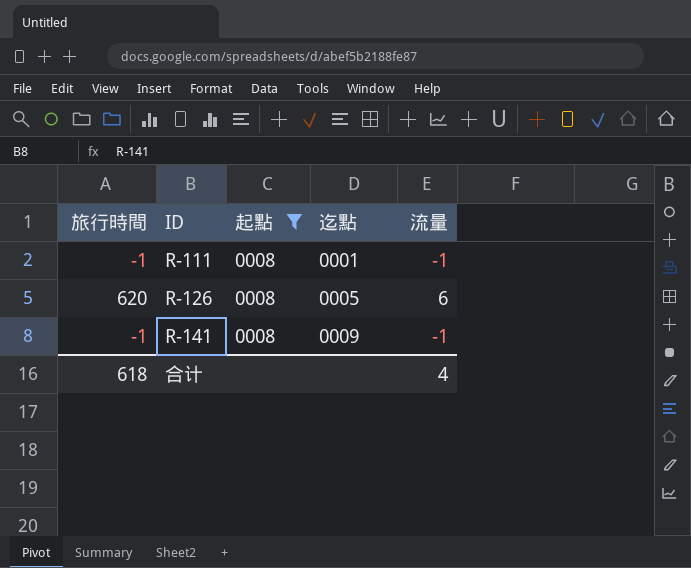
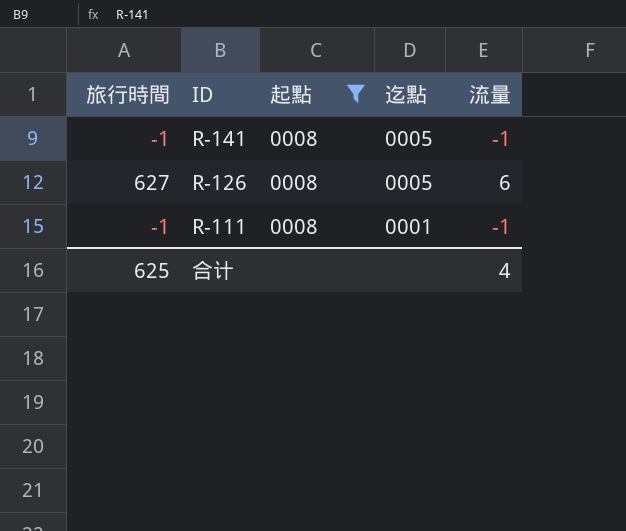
row order: ID ascending -> ID descending
R-141 | 迄點: 0009 -> 0005
R-126 | 旅行時間: 620 -> 627
合计 | 旅行時間: 618 -> 625

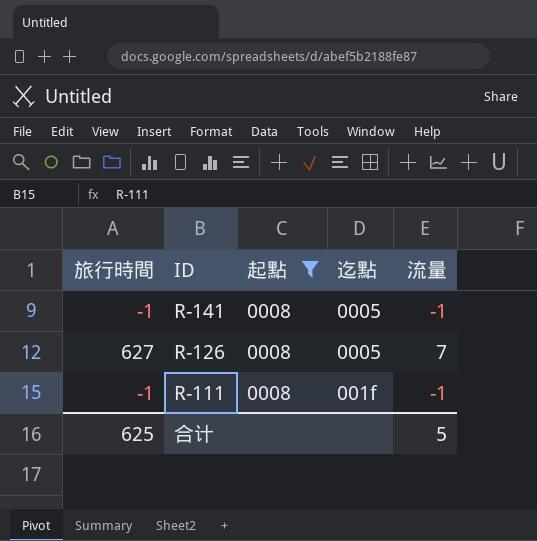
R-126 | 流量: 6 -> 7
R-111 | 迄點: 0001 -> 001f
合计 | 流量: 4 -> 5

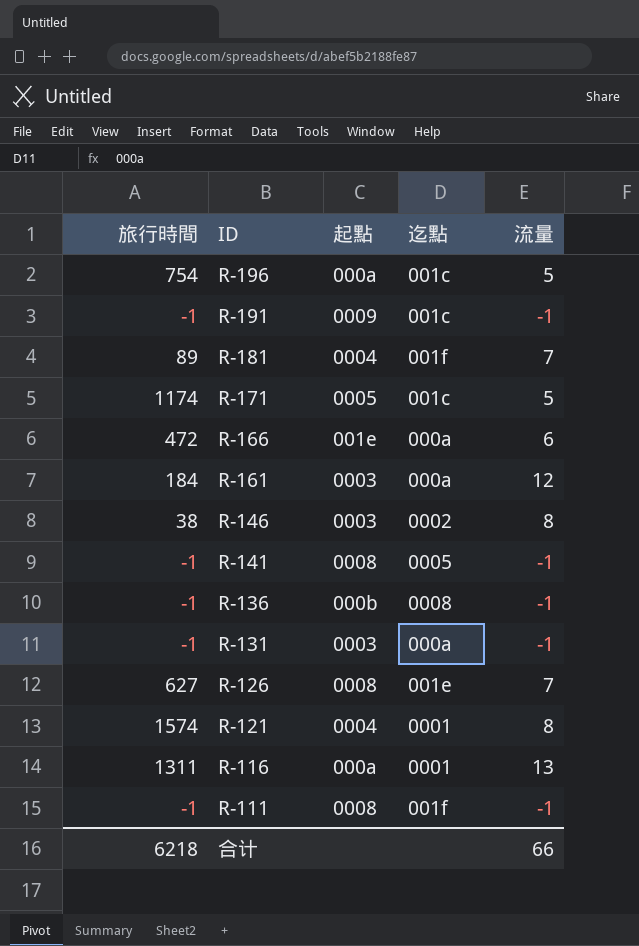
filter: 起點 = 0008 -> none
R-126 | 迄點: 0005 -> 001e
合计 | 旅行時間: 625 -> 6218
合计 | 流量: 5 -> 66

